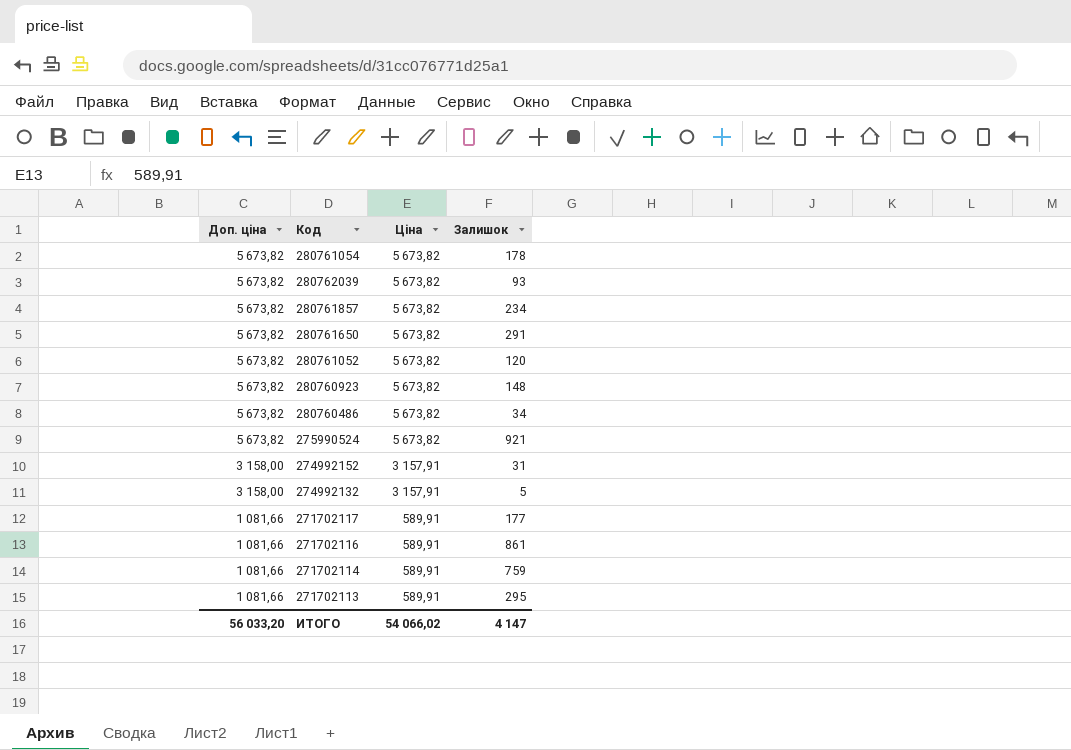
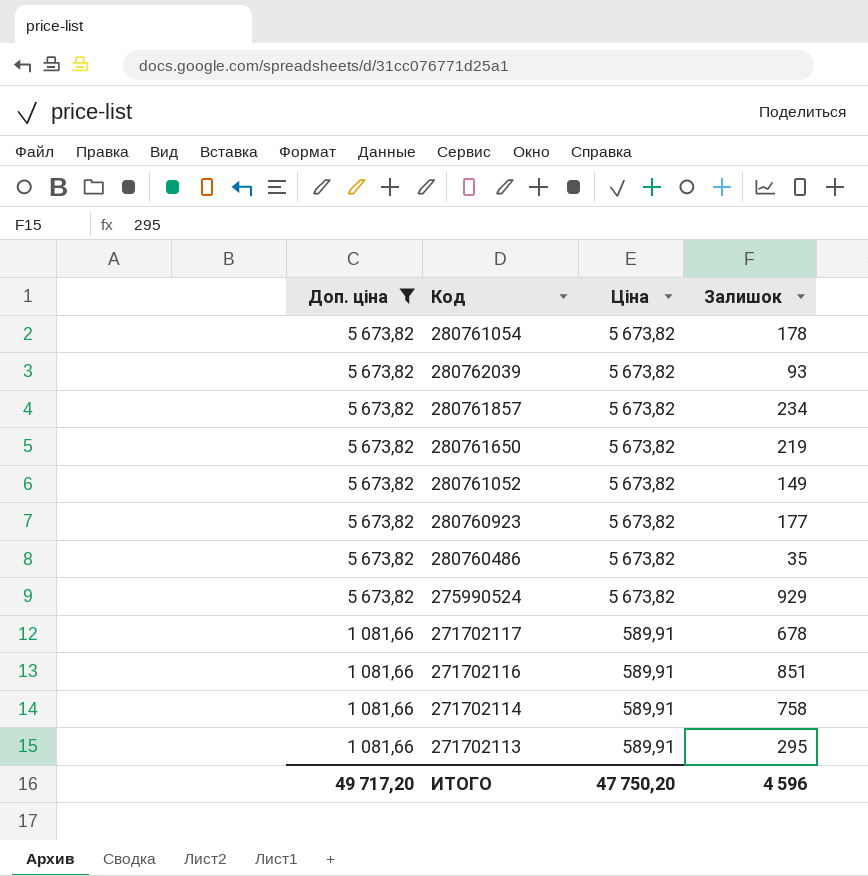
filter: none -> Доп. ціна != 3 158,00
280761650 | Залишок: 291 -> 219
280761052 | Залишок: 120 -> 149
280760923 | Залишок: 148 -> 177
280760486 | Залишок: 34 -> 35
275990524 | Залишок: 921 -> 929
271702117 | Залишок: 177 -> 678
271702116 | Залишок: 861 -> 851
271702114 | Залишок: 759 -> 758
ИТОГО | Доп. ціна: 56 033,20 -> 49 717,20
ИТОГО | Ціна: 54 066,02 -> 47 750,20
ИТОГО | Залишок: 4 147 -> 4 596

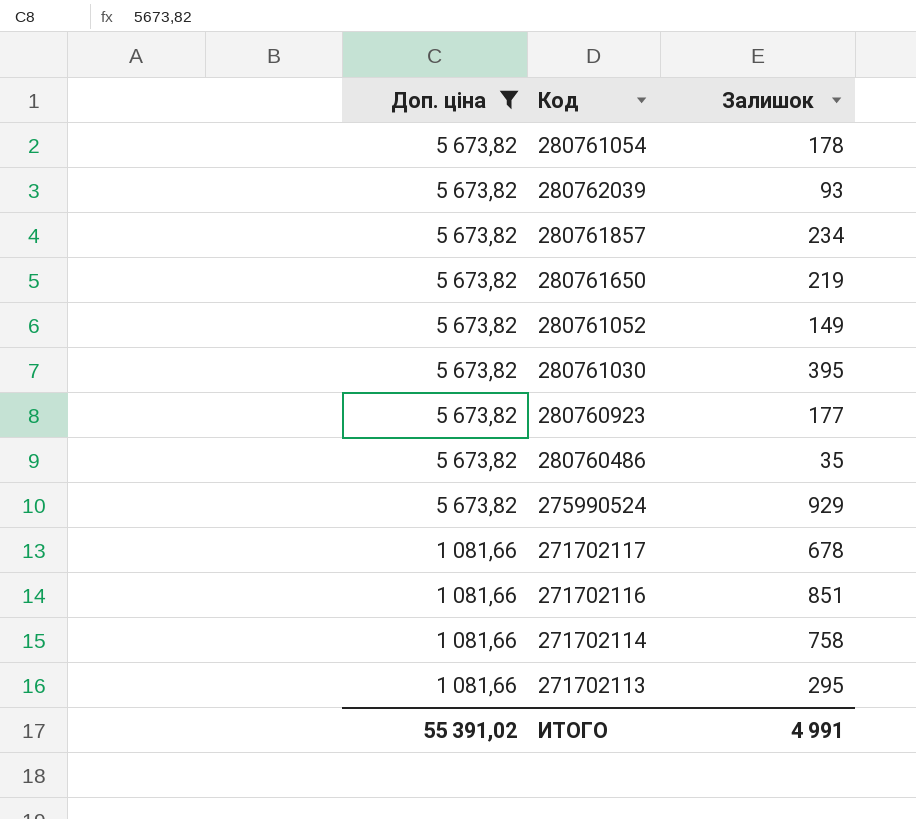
column Ціна | position: 3 -> none
row 280761030: none -> 5 673,82 | 395
ИТОГО | Доп. ціна: 49 717,20 -> 55 391,02
ИТОГО | Залишок: 4 596 -> 4 991

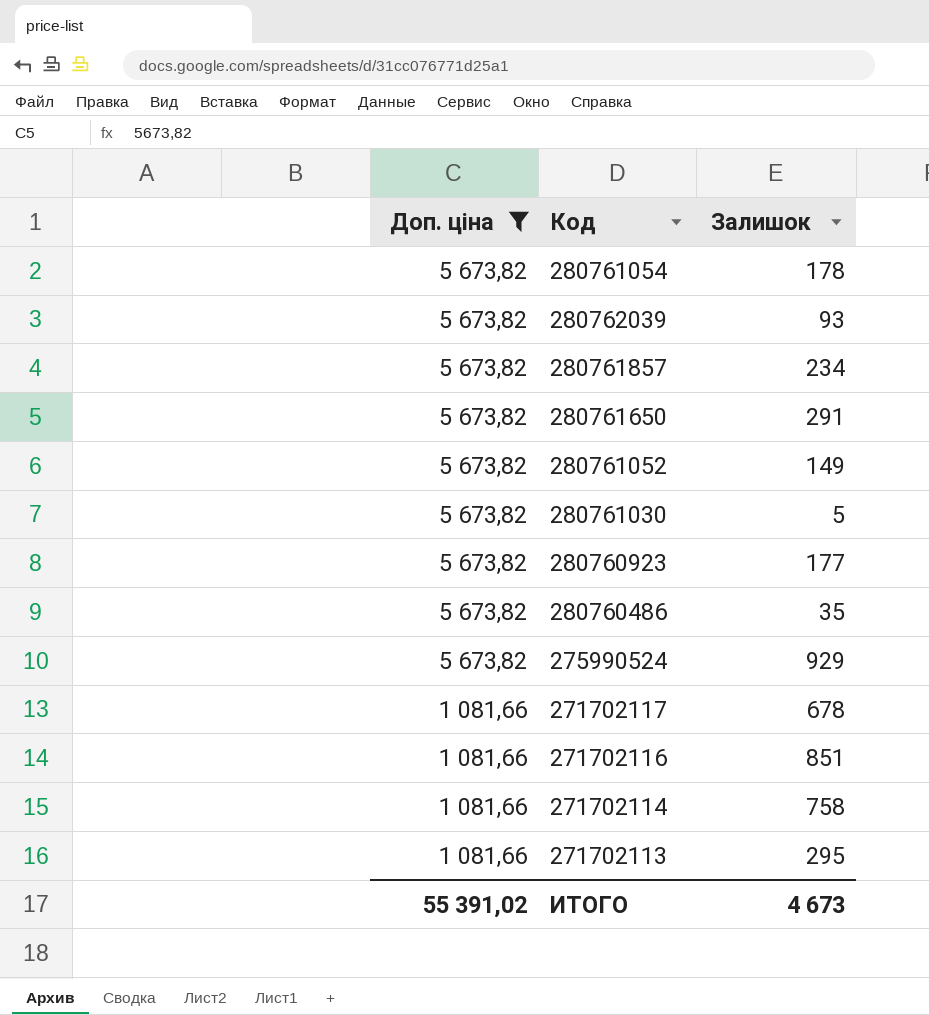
280761650 | Залишок: 219 -> 291
280761030 | Залишок: 395 -> 5
ИТОГО | Залишок: 4 991 -> 4 673

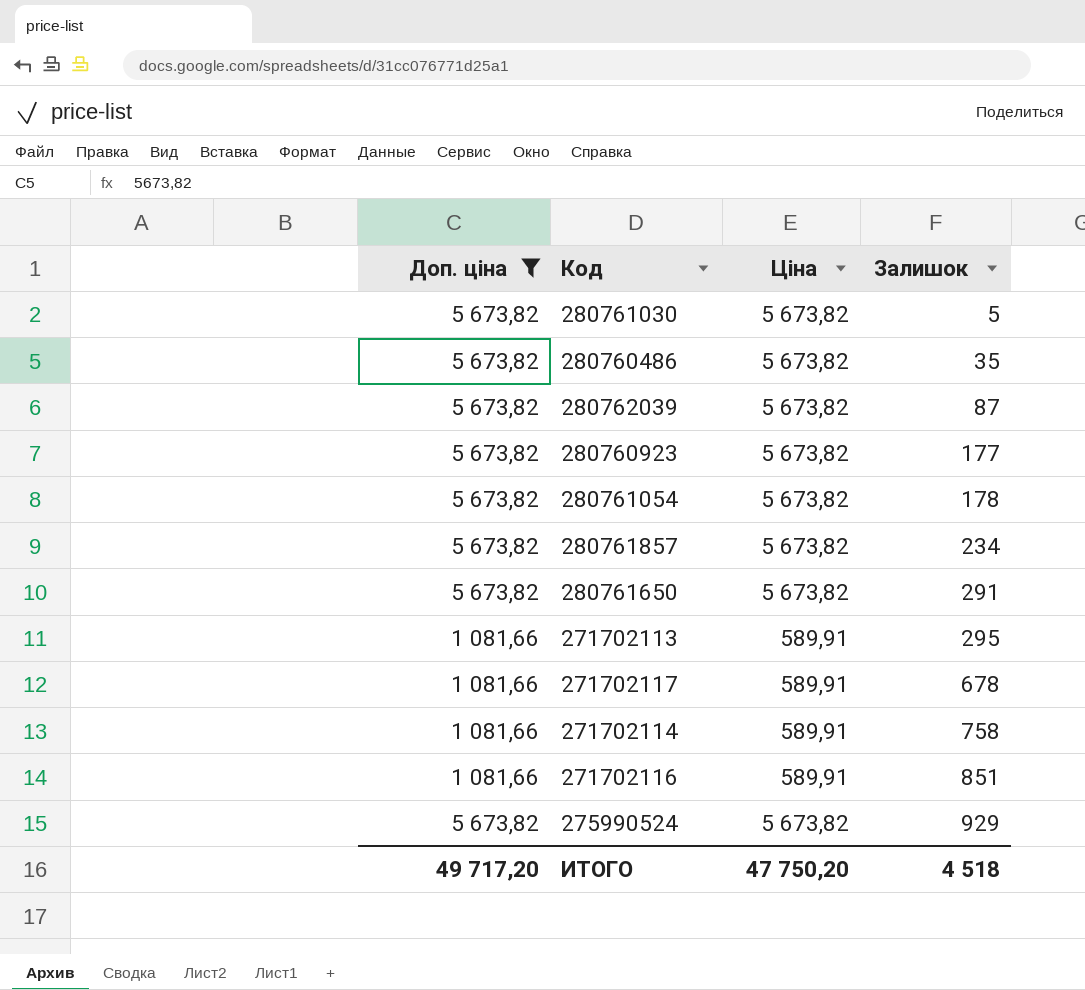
row order: Доп. ціна descending -> Залишок ascending
column Ціна | position: none -> 3
row 280761052: 5 673,82 | 149 -> none
280762039 | Залишок: 93 -> 87
ИТОГО | Доп. ціна: 55 391,02 -> 49 717,20
ИТОГО | Залишок: 4 673 -> 4 518

